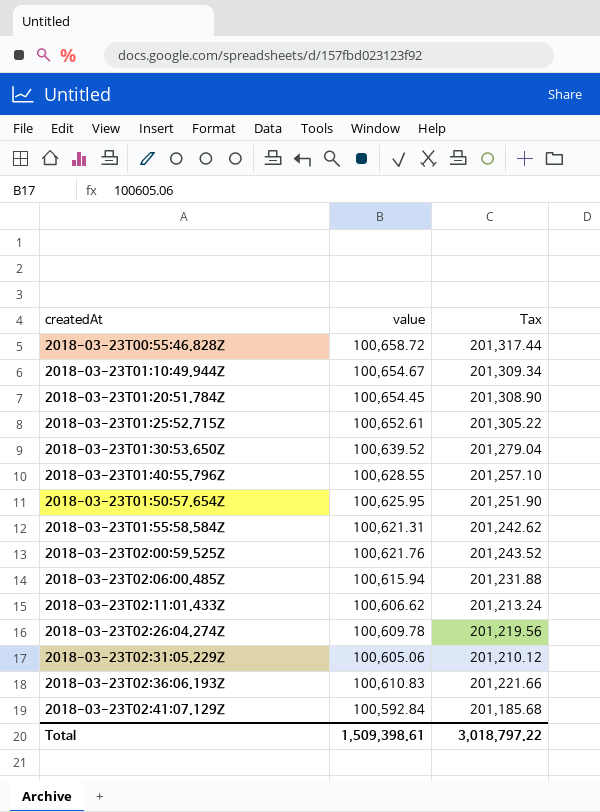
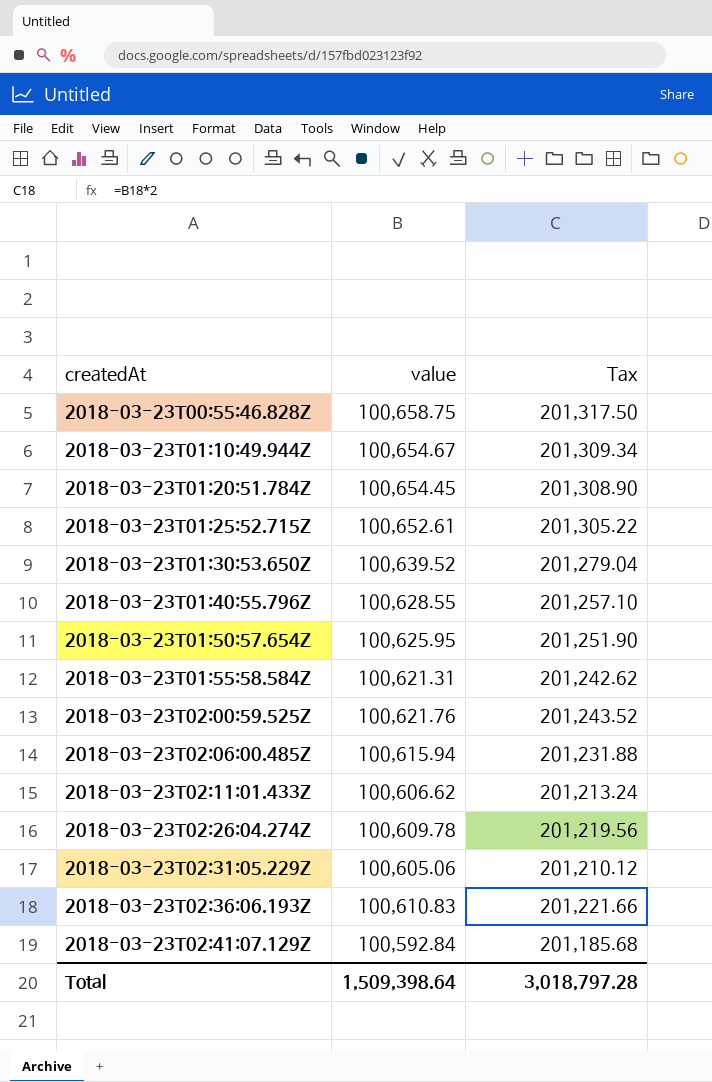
2018-03-23T00:55:46.828Z | value: 100,658.72 -> 100,658.75
2018-03-23T00:55:46.828Z | Tax: 201,317.44 -> 201,317.50
Total | value: 1,509,398.61 -> 1,509,398.64
Total | Tax: 3,018,797.22 -> 3,018,797.28

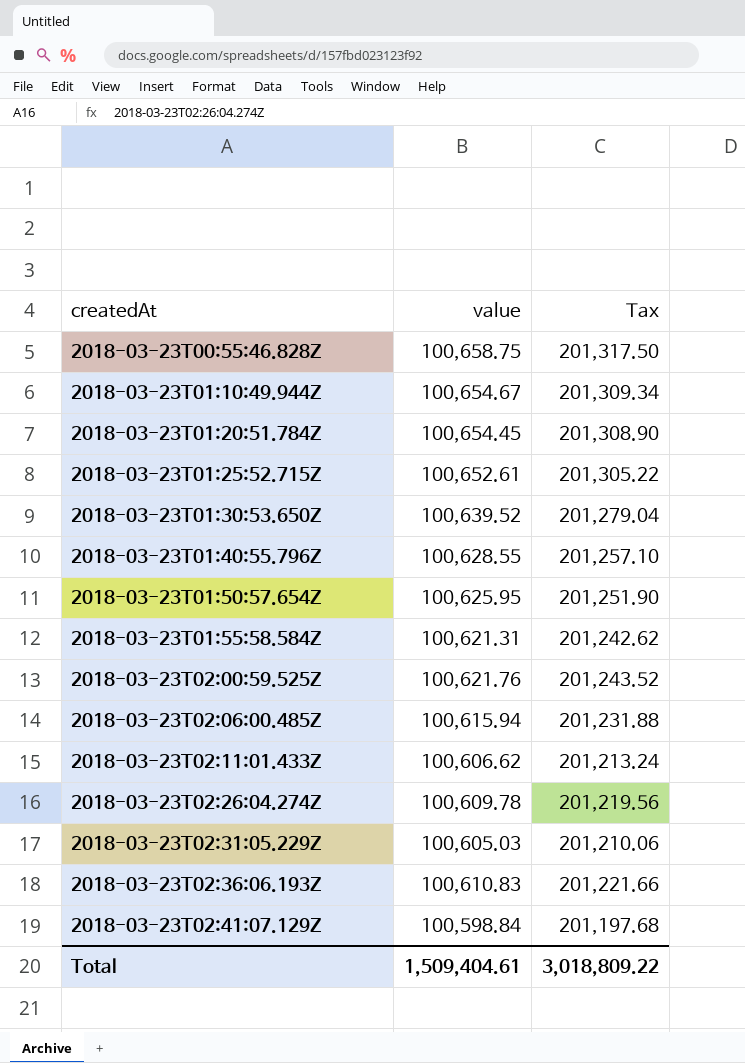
2018-03-23T02:31:05.229Z | value: 100,605.06 -> 100,605.03
2018-03-23T02:31:05.229Z | Tax: 201,210.12 -> 201,210.06
2018-03-23T02:41:07.129Z | value: 100,592.84 -> 100,598.84
2018-03-23T02:41:07.129Z | Tax: 201,185.68 -> 201,197.68
Total | value: 1,509,398.64 -> 1,509,404.61
Total | Tax: 3,018,797.28 -> 3,018,809.22

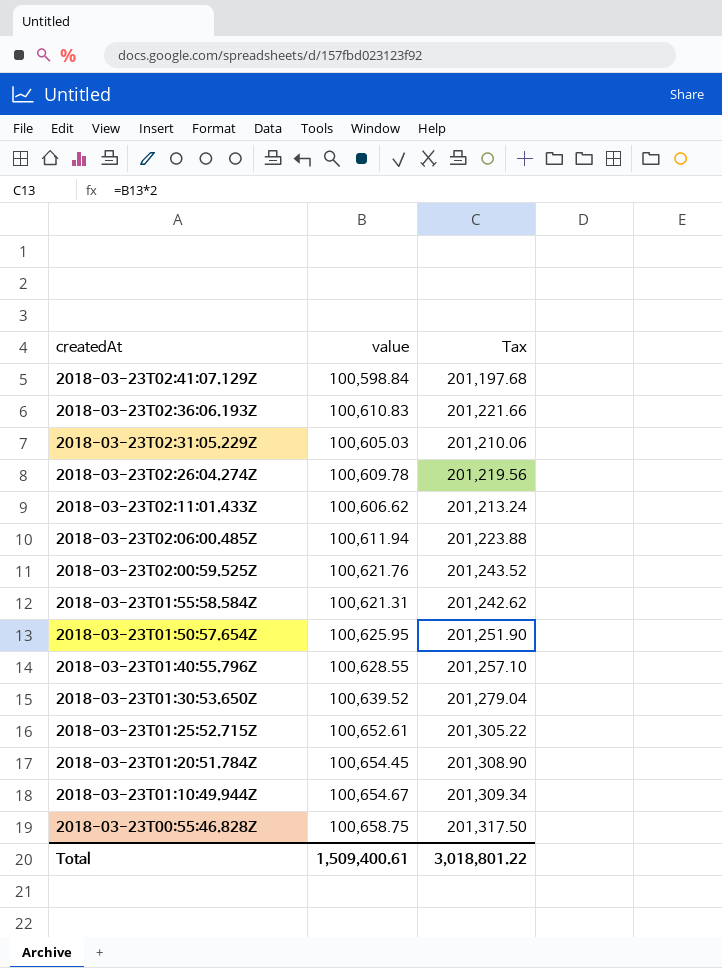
row order: createdAt ascending -> createdAt descending
2018-03-23T02:06:00.485Z | value: 100,615.94 -> 100,611.94
2018-03-23T02:06:00.485Z | Tax: 201,231.88 -> 201,223.88
Total | value: 1,509,404.61 -> 1,509,400.61
Total | Tax: 3,018,809.22 -> 3,018,801.22

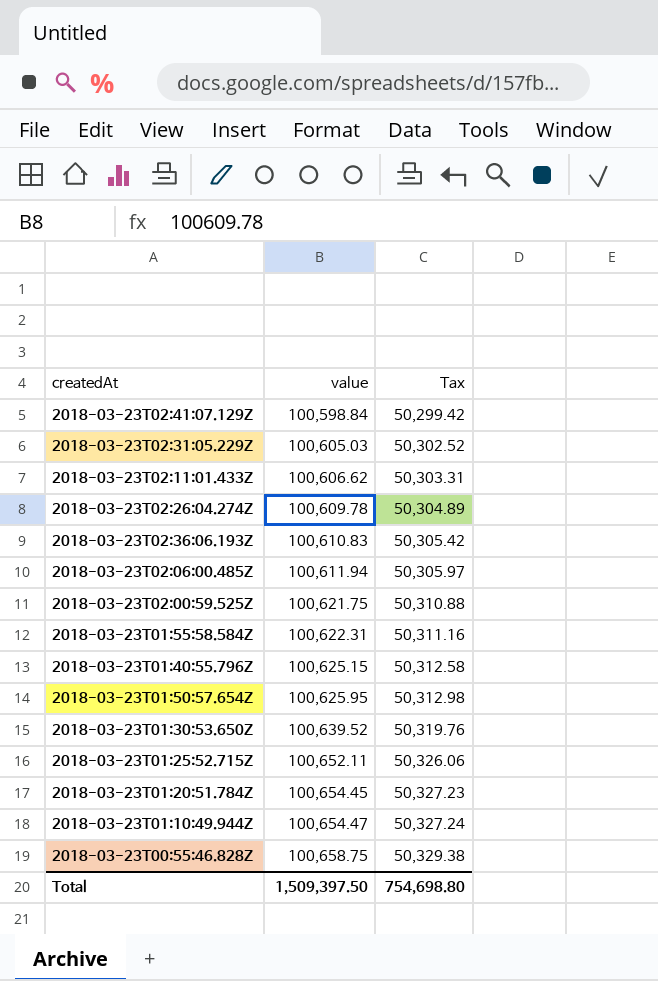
row order: createdAt descending -> value ascending
column Tax | formula: [value] * 2 -> [value] * 0.5
2018-03-23T02:00:59.525Z | value: 100,621.76 -> 100,621.75
2018-03-23T01:55:58.584Z | value: 100,621.31 -> 100,622.31
2018-03-23T01:40:55.796Z | value: 100,628.55 -> 100,625.15
2018-03-23T01:25:52.715Z | value: 100,652.61 -> 100,652.11
2018-03-23T01:10:49.944Z | value: 100,654.67 -> 100,654.47
Total | value: 1,509,400.61 -> 1,509,397.50
Total | Tax: 3,018,801.22 -> 754,698.80

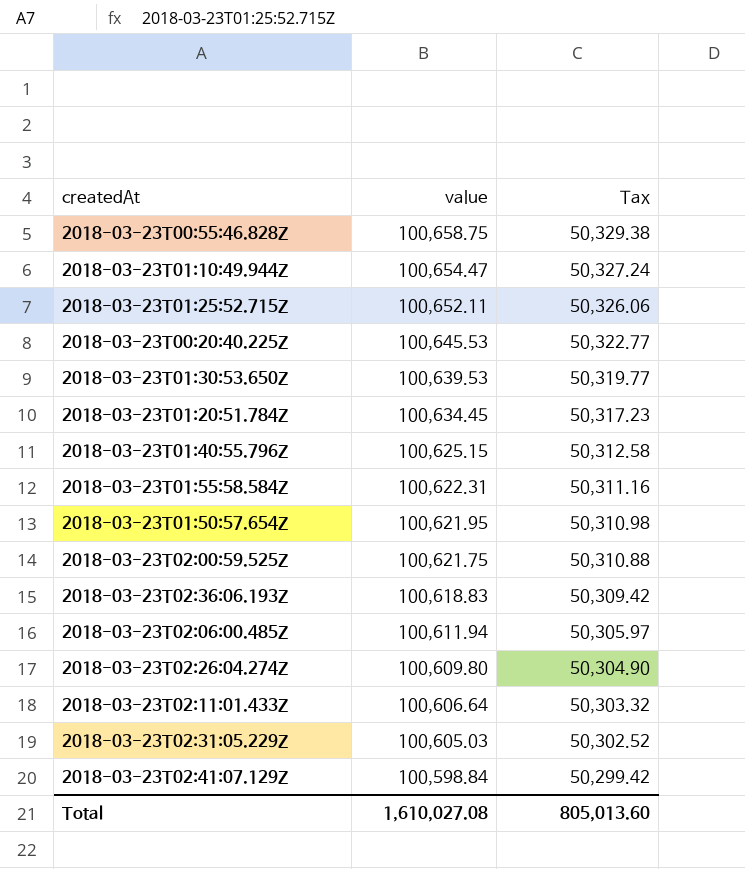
row order: value ascending -> value descending
row 2018-03-23T00:20:40.225Z: none -> 100,645.53 | 50,322.77
2018-03-23T01:30:53.650Z | value: 100,639.52 -> 100,639.53
2018-03-23T01:30:53.650Z | Tax: 50,319.76 -> 50,319.77
2018-03-23T01:20:51.784Z | value: 100,654.45 -> 100,634.45
2018-03-23T01:20:51.784Z | Tax: 50,327.23 -> 50,317.23
2018-03-23T01:50:57.654Z | value: 100,625.95 -> 100,621.95
2018-03-23T01:50:57.654Z | Tax: 50,312.98 -> 50,310.98
2018-03-23T02:36:06.193Z | value: 100,610.83 -> 100,618.83
2018-03-23T02:36:06.193Z | Tax: 50,305.42 -> 50,309.42
2018-03-23T02:26:04.274Z | value: 100,609.78 -> 100,609.80
2018-03-23T02:26:04.274Z | Tax: 50,304.89 -> 50,304.90
2018-03-23T02:11:01.433Z | value: 100,606.62 -> 100,606.64
2018-03-23T02:11:01.433Z | Tax: 50,303.31 -> 50,303.32
Total | value: 1,509,397.50 -> 1,610,027.08
Total | Tax: 754,698.80 -> 805,013.60

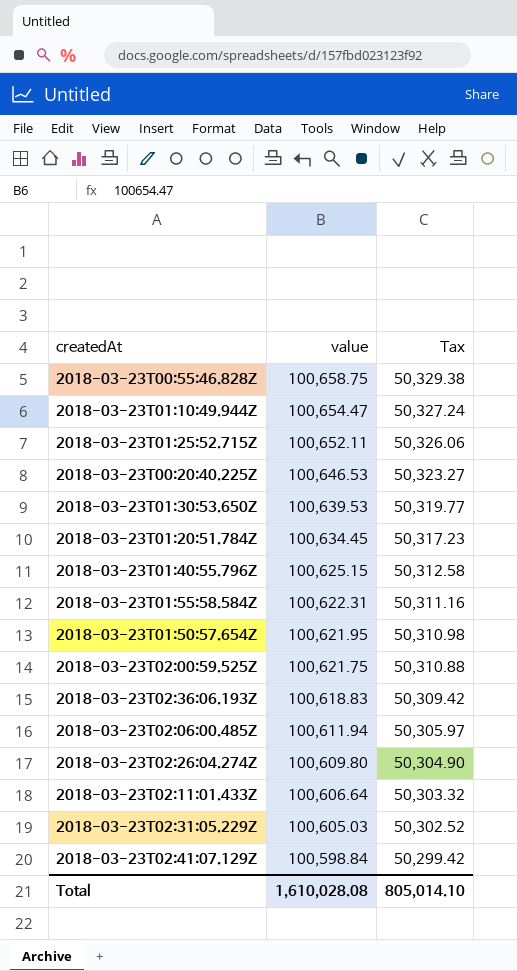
2018-03-23T00:20:40.225Z | value: 100,645.53 -> 100,646.53
2018-03-23T00:20:40.225Z | Tax: 50,322.77 -> 50,323.27
Total | value: 1,610,027.08 -> 1,610,028.08
Total | Tax: 805,013.60 -> 805,014.10

